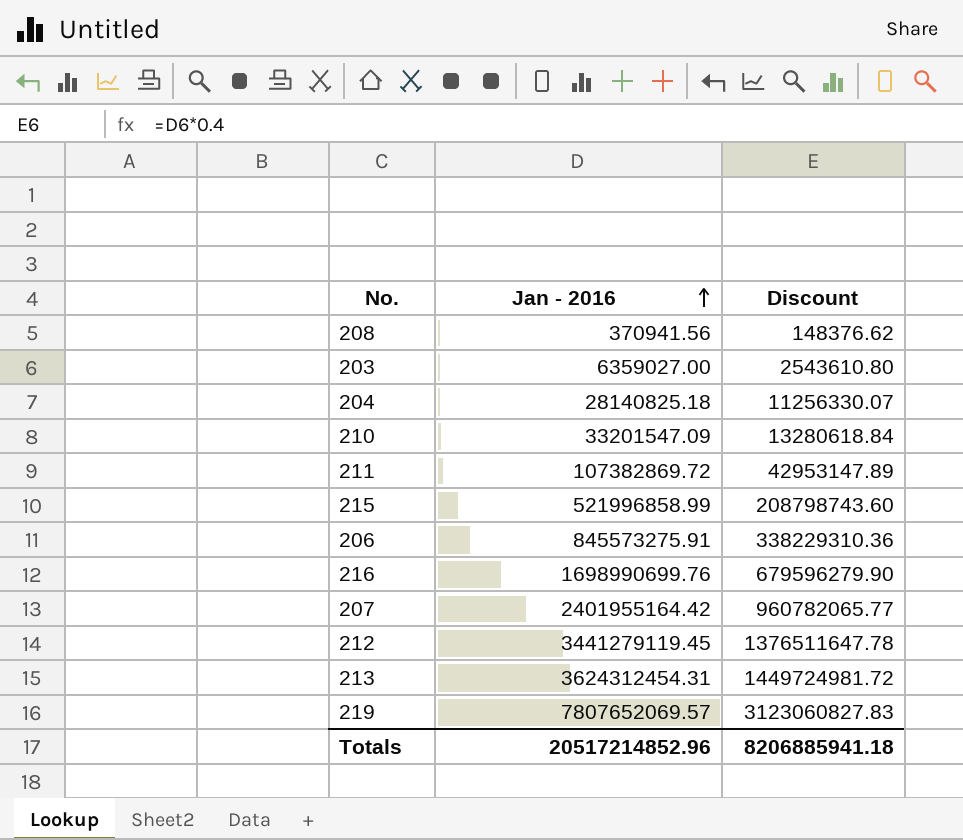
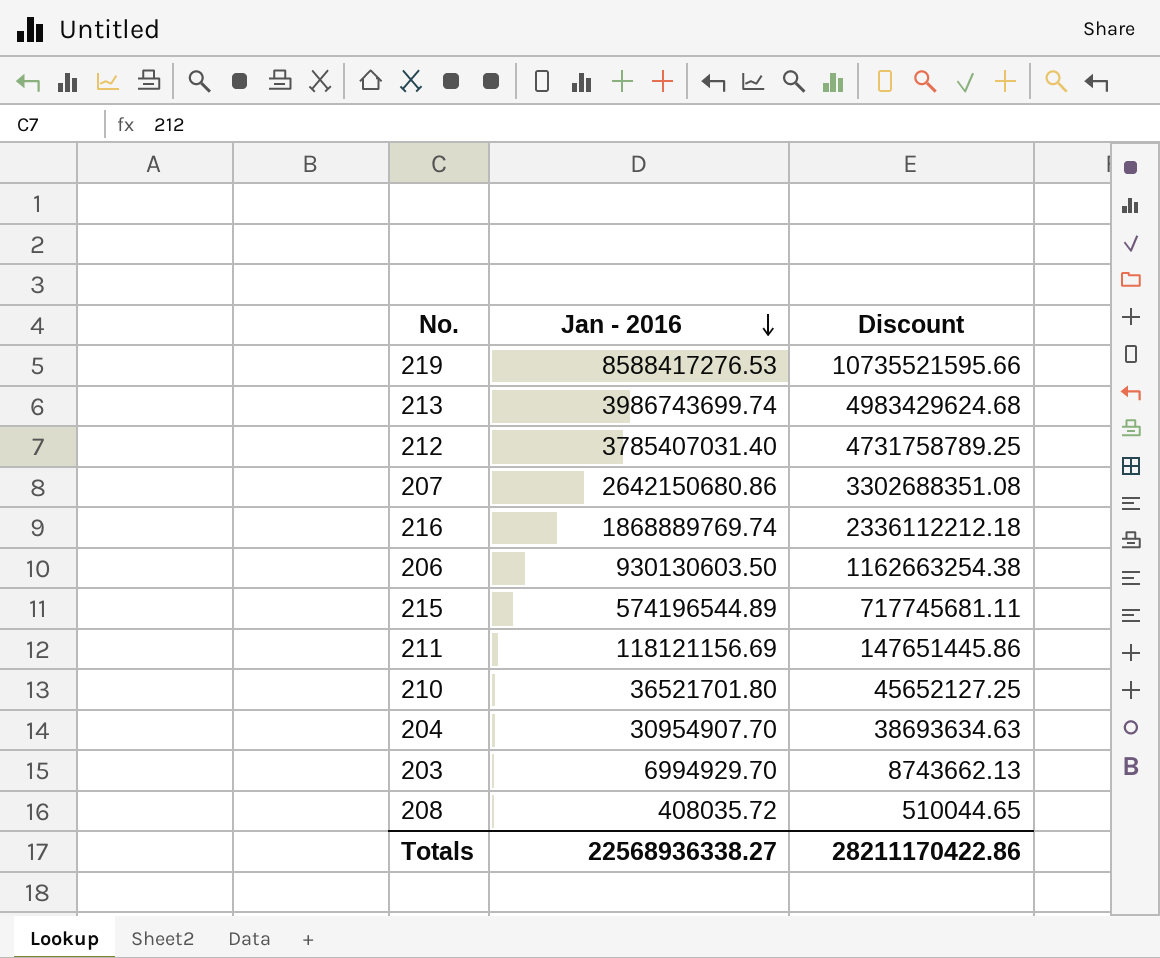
row order: Jan - 2016 ascending -> Jan - 2016 descending
column Discount | formula: [Jan - 2016] * 0.4 -> [Jan - 2016] * 1.25
219 | Jan - 2016: 7807652069.57 -> 8588417276.53
213 | Jan - 2016: 3624312454.31 -> 3986743699.74
212 | Jan - 2016: 3441279119.45 -> 3785407031.40
207 | Jan - 2016: 2401955164.42 -> 2642150680.86
216 | Jan - 2016: 1698990699.76 -> 1868889769.74
206 | Jan - 2016: 845573275.91 -> 930130603.50
215 | Jan - 2016: 521996858.99 -> 574196544.89
211 | Jan - 2016: 107382869.72 -> 118121156.69
210 | Jan - 2016: 33201547.09 -> 36521701.80
204 | Jan - 2016: 28140825.18 -> 30954907.70
203 | Jan - 2016: 6359027.00 -> 6994929.70
208 | Jan - 2016: 370941.56 -> 408035.72
Totals | Jan - 2016: 20517214852.96 -> 22568936338.27
Totals | Discount: 8206885941.18 -> 28211170422.86

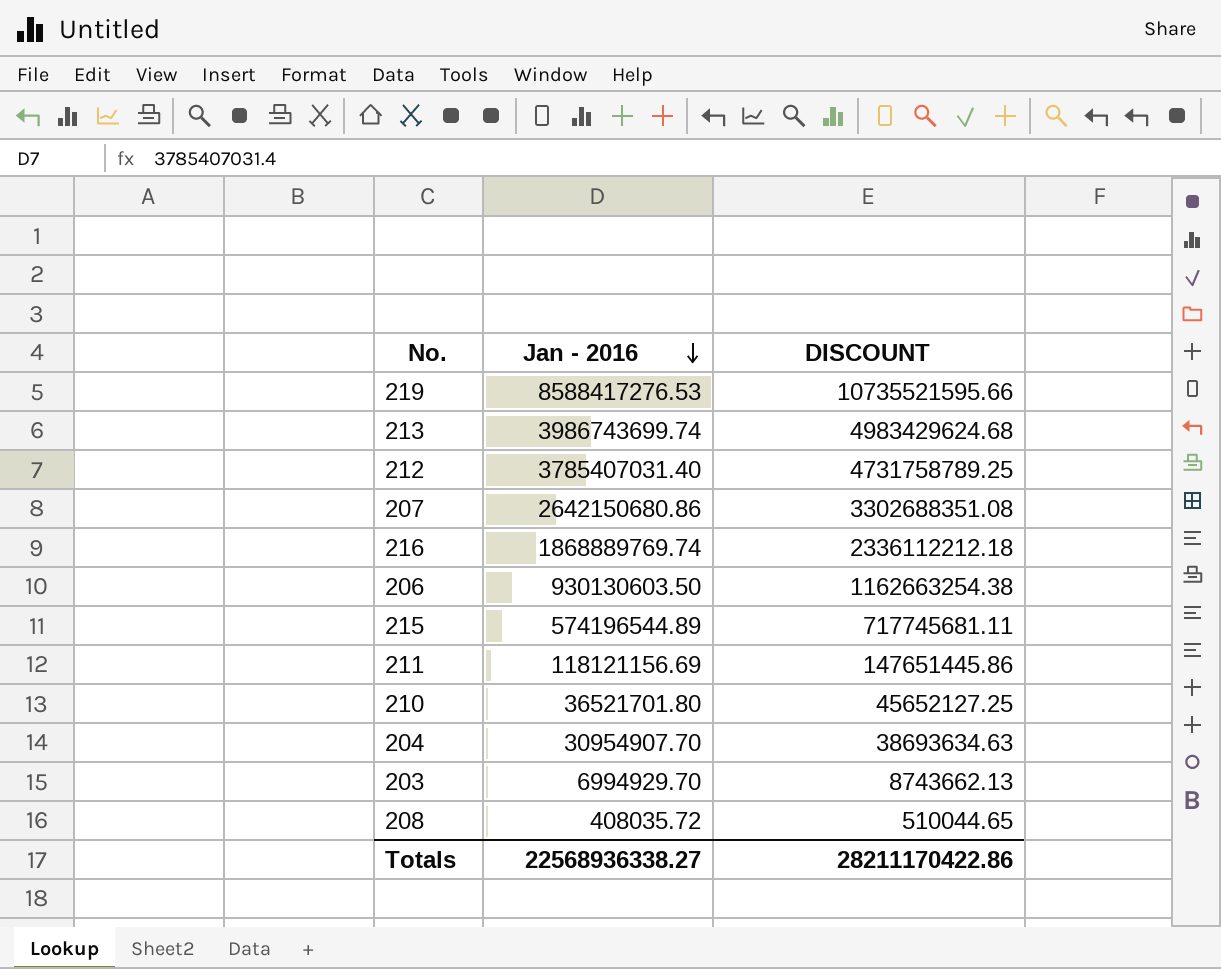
column name: Discount -> DISCOUNT

